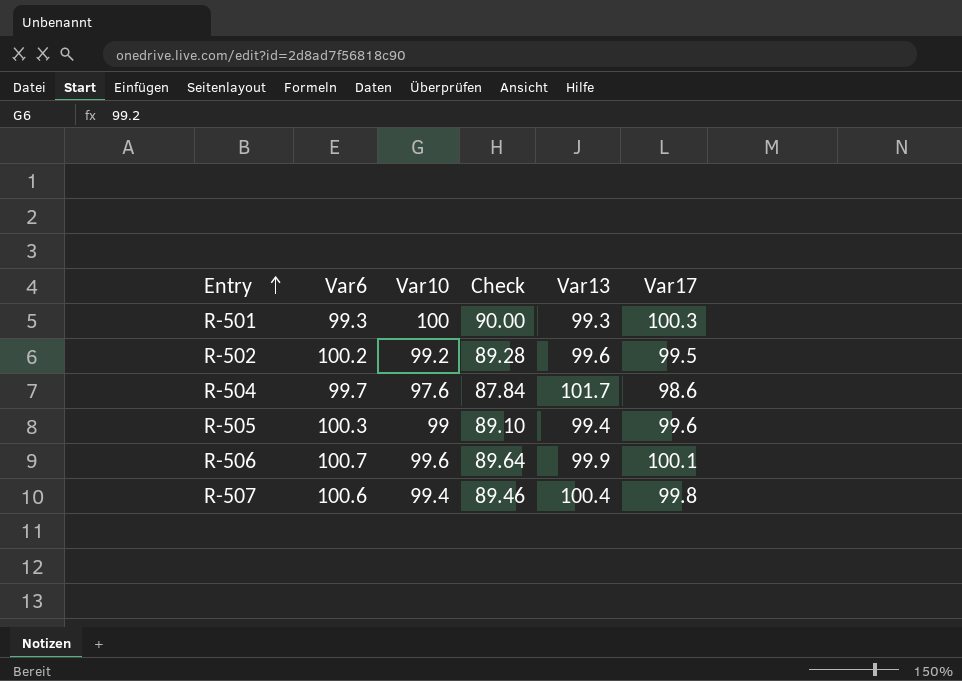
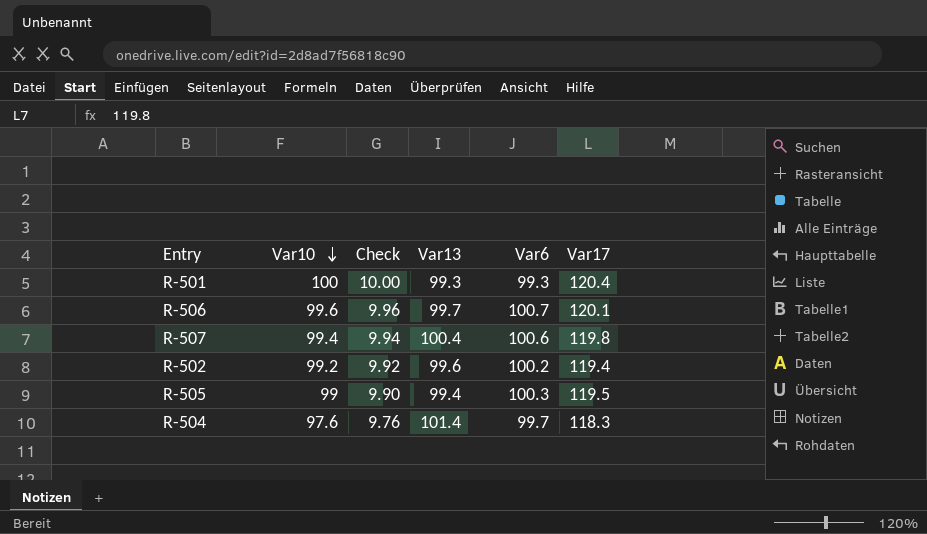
row order: Entry ascending -> Var10 descending
column Check | formula: [Var10] * 0.9 -> [Var10] * 0.1
column Var6 | position: 2 -> 5
R-501 | Var17: 100.3 -> 120.4
R-506 | Var13: 99.9 -> 99.7
R-506 | Var17: 100.1 -> 120.1
R-507 | Var17: 99.8 -> 119.8
R-502 | Var17: 99.5 -> 119.4
R-505 | Var17: 99.6 -> 119.5
R-504 | Var13: 101.7 -> 101.4
R-504 | Var17: 98.6 -> 118.3

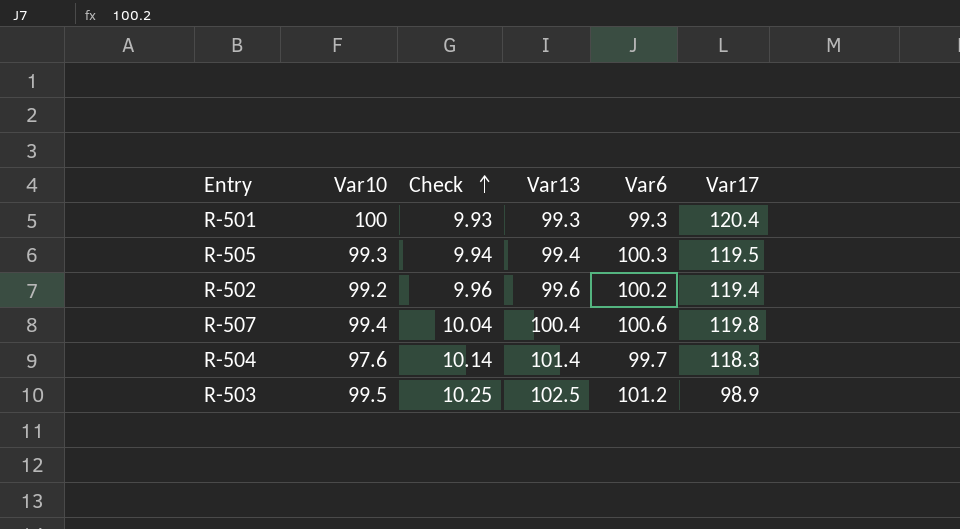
row order: Var10 descending -> Check ascending
column Check | formula: [Var10] * 0.1 -> [Var13] * 0.1
row R-506: 99.6 | 9.96 | 99.7 | 100.7 | 120.1 -> none
R-505 | Var10: 99 -> 99.3
row R-503: none -> 99.5 | 10.25 | 102.5 | 101.2 | 98.9

